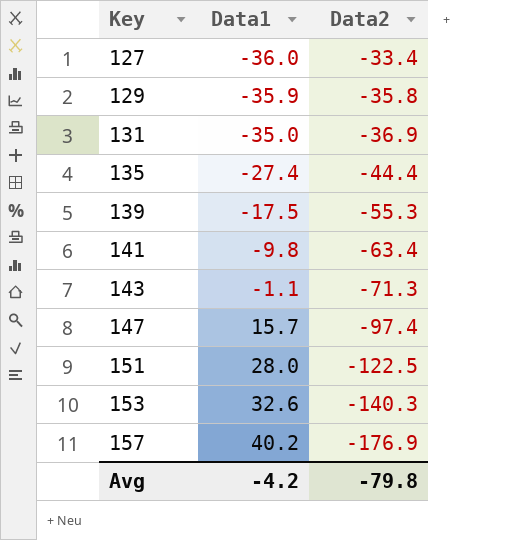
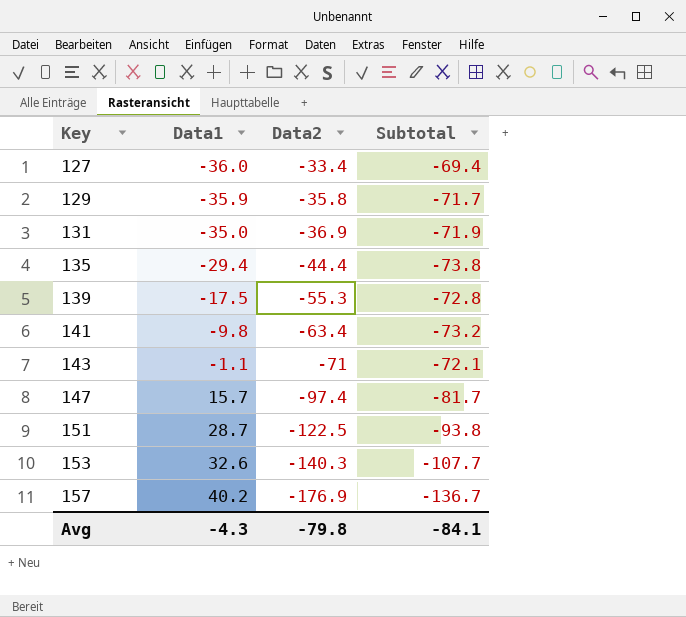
column Subtotal | formula: none -> [Data1] + [Data2]
135 | Data1: -27.4 -> -29.4
143 | Data2: -71.3 -> -71
151 | Data1: 28.0 -> 28.7
Avg | Data1: -4.2 -> -4.3

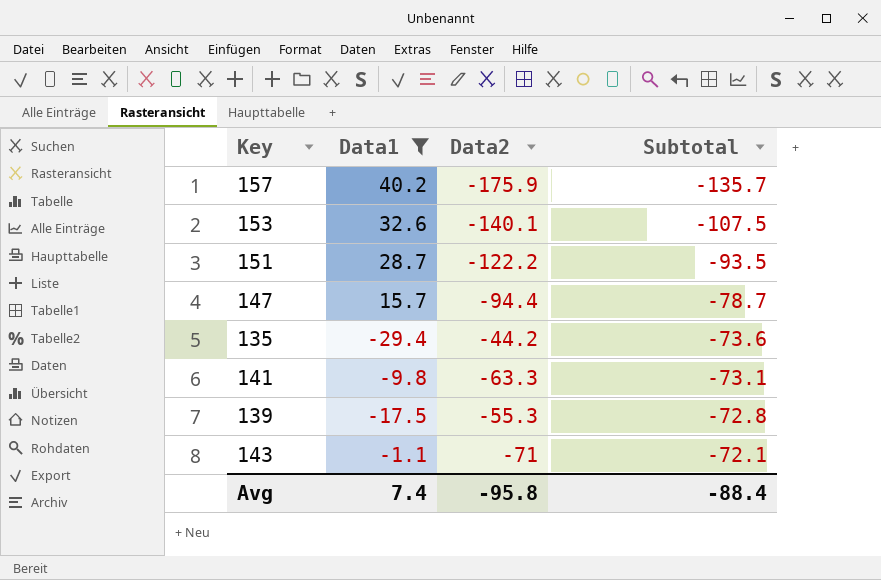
filter: none -> Data1 >= -29.4
row order: Key ascending -> Subtotal ascending
157 | Data2: -176.9 -> -175.9
157 | Subtotal: -136.7 -> -135.7
153 | Data2: -140.3 -> -140.1
153 | Subtotal: -107.7 -> -107.5
151 | Data2: -122.5 -> -122.2
151 | Subtotal: -93.8 -> -93.5
147 | Data2: -97.4 -> -94.4
147 | Subtotal: -81.7 -> -78.7
135 | Data2: -44.4 -> -44.2
135 | Subtotal: -73.8 -> -73.6
141 | Data2: -63.4 -> -63.3
141 | Subtotal: -73.2 -> -73.1
Avg | Data1: -4.3 -> 7.4
Avg | Data2: -79.8 -> -95.8
Avg | Subtotal: -84.1 -> -88.4

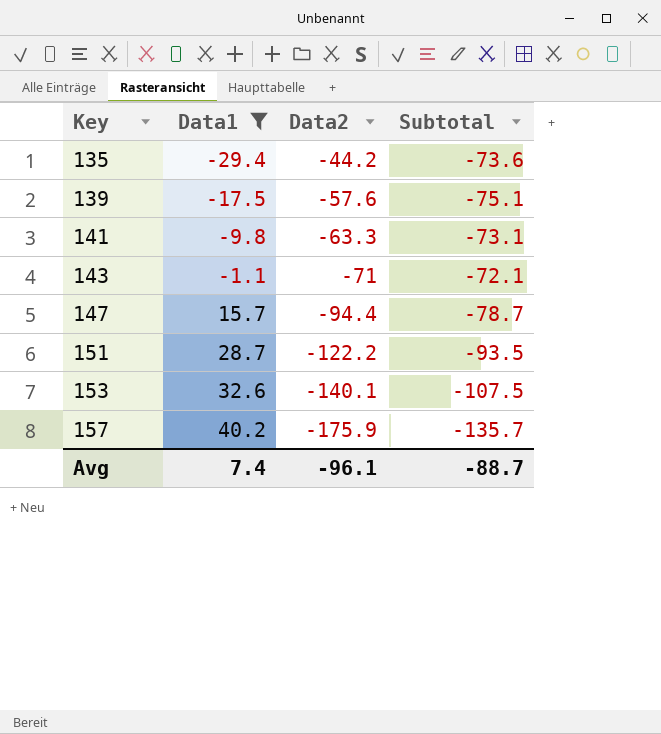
row order: Subtotal ascending -> Key ascending
139 | Data2: -55.3 -> -57.6
139 | Subtotal: -72.8 -> -75.1
Avg | Data2: -95.8 -> -96.1
Avg | Subtotal: -88.4 -> -88.7

